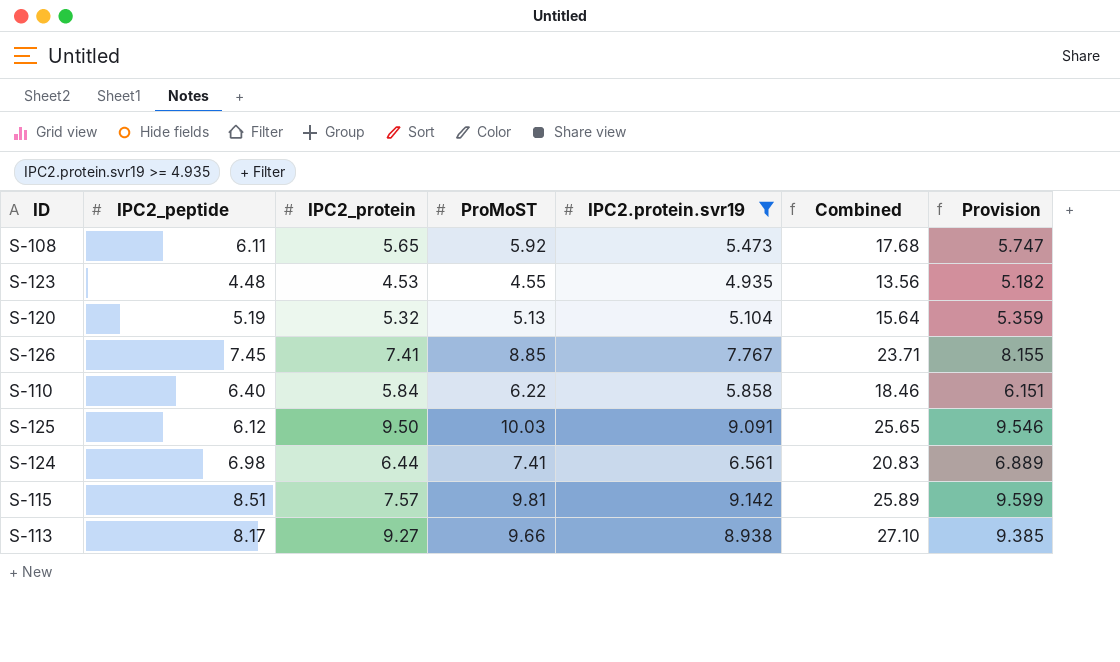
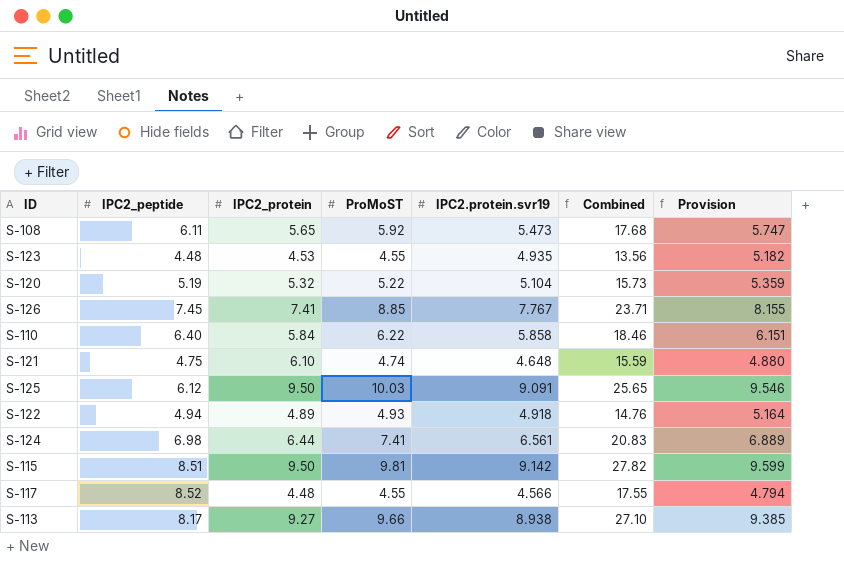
filter: IPC2.protein.svr19 >= 4.935 -> none
S-120 | ProMoST: 5.13 -> 5.22
S-120 | Combined: 15.64 -> 15.73
S-115 | IPC2_protein: 7.57 -> 9.50
S-115 | Combined: 25.89 -> 27.82

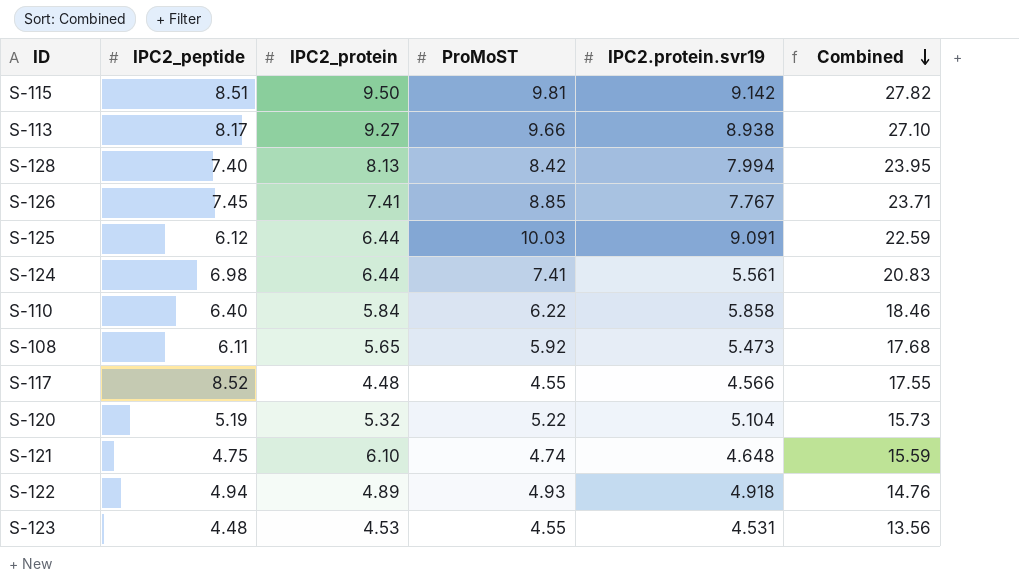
row order: none -> Combined descending
column Provision | formula: [IPC2.protein.svr19] * 1.05 -> none
row S-128: none -> 7.40 | 8.13 | 8.42 | 7.994 | 23.95
S-125 | IPC2_protein: 9.50 -> 6.44
S-125 | Combined: 25.65 -> 22.59
S-124 | IPC2.protein.svr19: 6.561 -> 5.561
S-123 | IPC2.protein.svr19: 4.935 -> 4.531

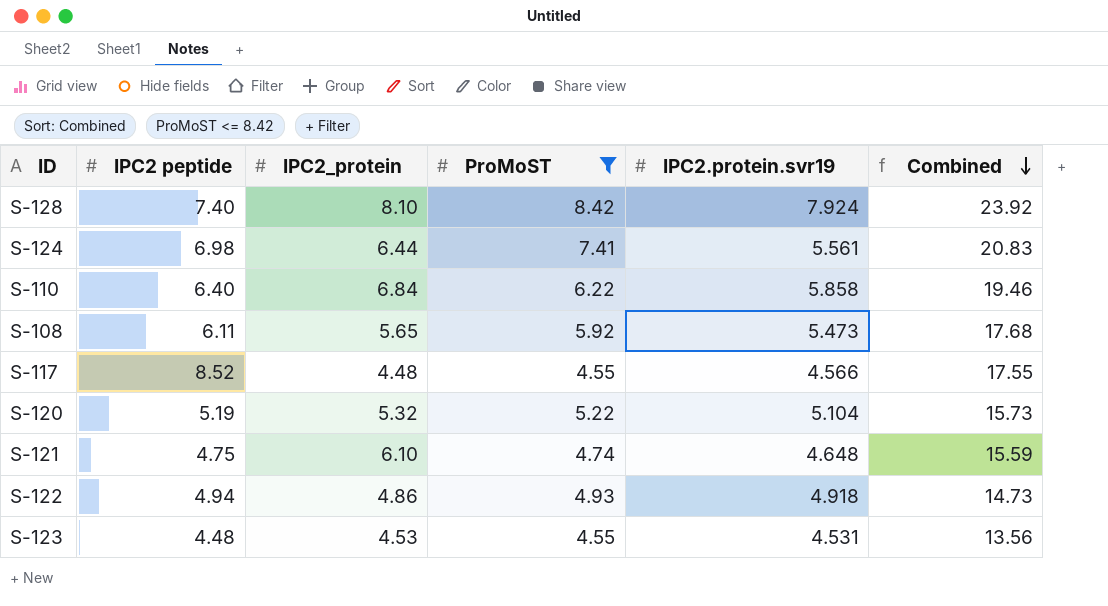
filter: none -> ProMoST <= 8.42
column name: IPC2_peptide -> IPC2 peptide
S-128 | IPC2_protein: 8.13 -> 8.10
S-128 | IPC2.protein.svr19: 7.994 -> 7.924
S-128 | Combined: 23.95 -> 23.92
S-110 | IPC2_protein: 5.84 -> 6.84
S-110 | Combined: 18.46 -> 19.46
S-122 | IPC2_protein: 4.89 -> 4.86
S-122 | Combined: 14.76 -> 14.73

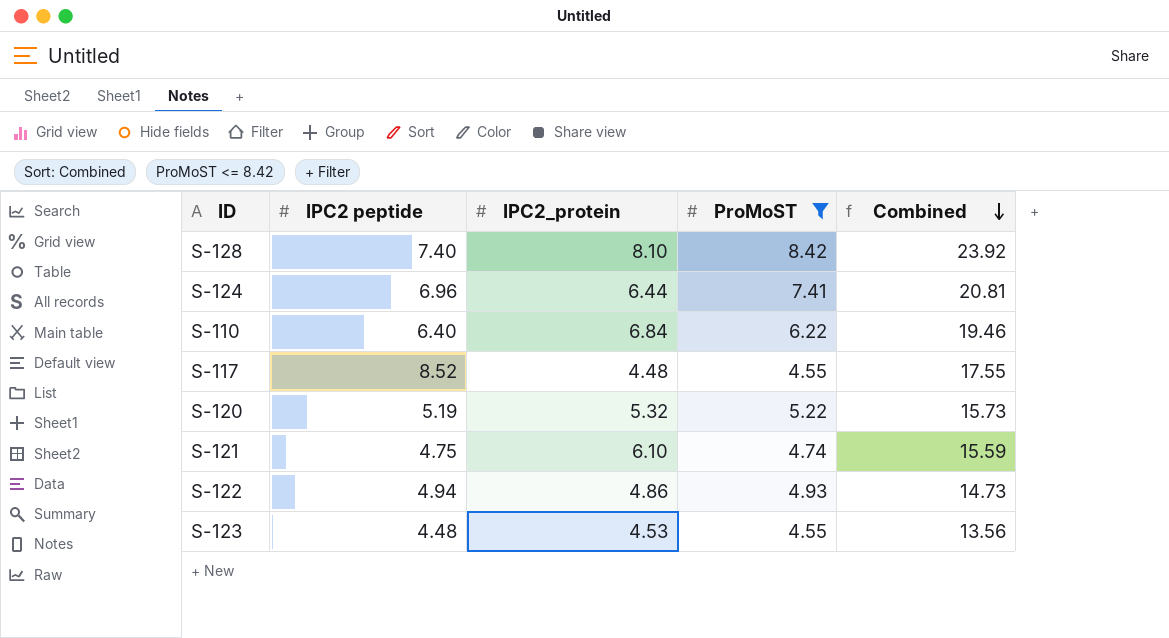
column IPC2.protein.svr19 | position: 5 -> none
row S-108: 6.11 | 5.65 | 5.92 | 5.473 | 17.68 -> none
S-124 | IPC2 peptide: 6.98 -> 6.96
S-124 | Combined: 20.83 -> 20.81

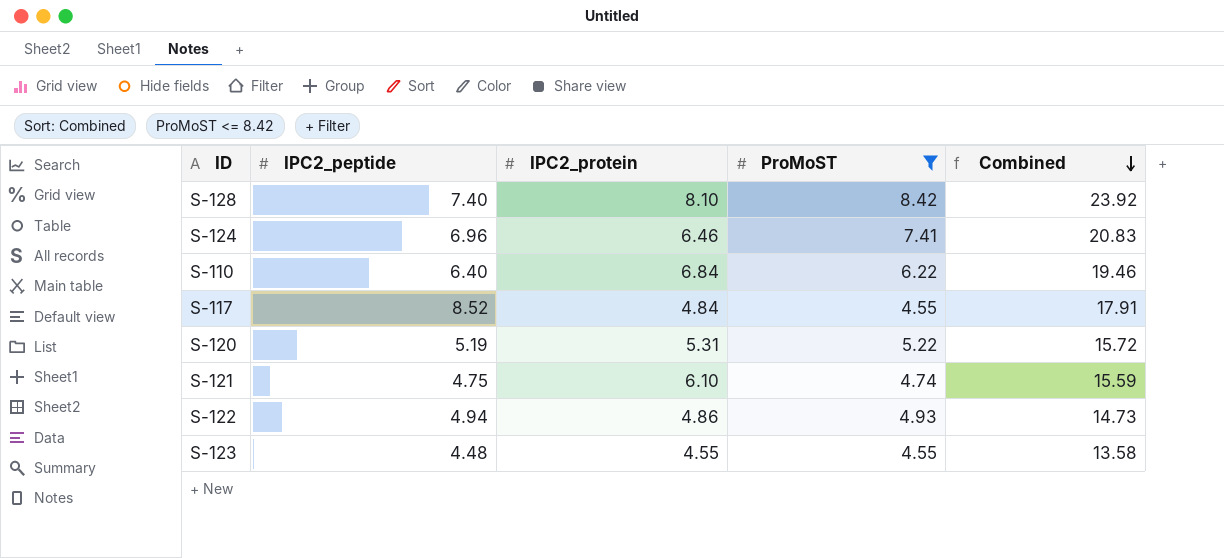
column name: IPC2 peptide -> IPC2_peptide
S-124 | IPC2_protein: 6.44 -> 6.46
S-124 | Combined: 20.81 -> 20.83
S-117 | IPC2_protein: 4.48 -> 4.84
S-117 | Combined: 17.55 -> 17.91
S-120 | IPC2_protein: 5.32 -> 5.31
S-120 | Combined: 15.73 -> 15.72
S-123 | IPC2_protein: 4.53 -> 4.55
S-123 | Combined: 13.56 -> 13.58

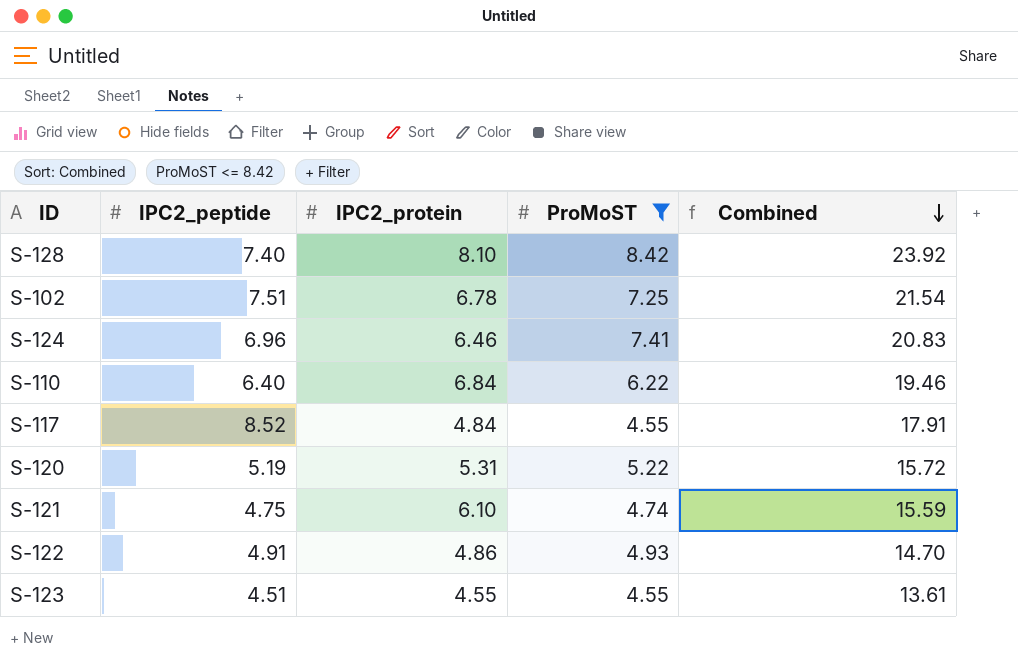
row S-102: none -> 7.51 | 6.78 | 7.25 | 21.54
S-122 | IPC2_peptide: 4.94 -> 4.91
S-122 | Combined: 14.73 -> 14.70
S-123 | IPC2_peptide: 4.48 -> 4.51
S-123 | Combined: 13.58 -> 13.61

